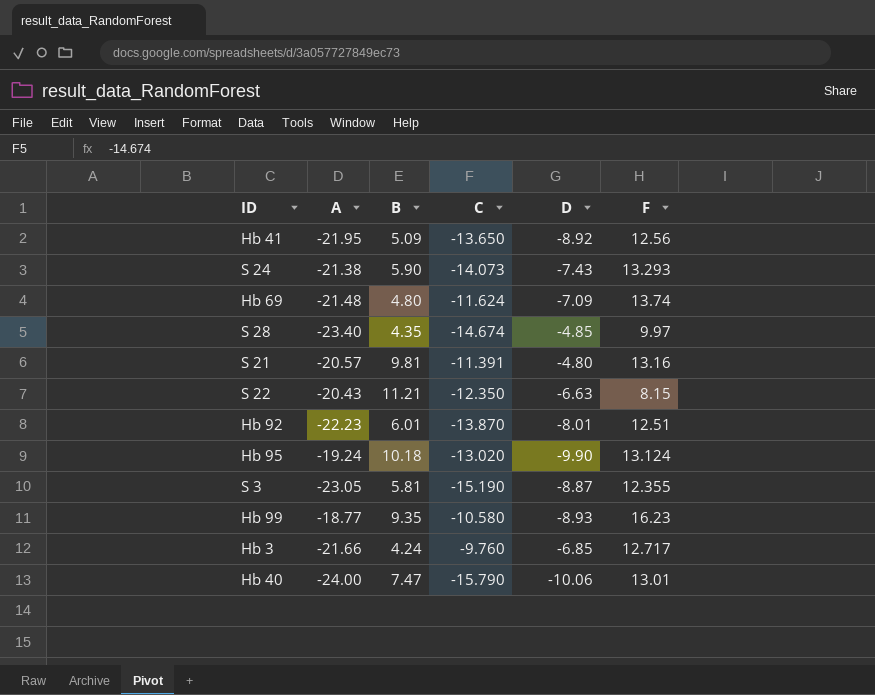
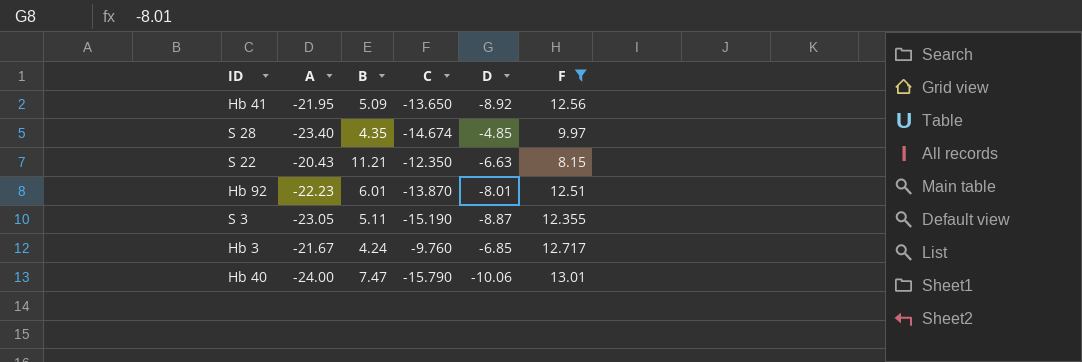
filter: none -> F <= 13.01
S 3 | B: 5.81 -> 5.11
Hb 3 | A: -21.66 -> -21.67

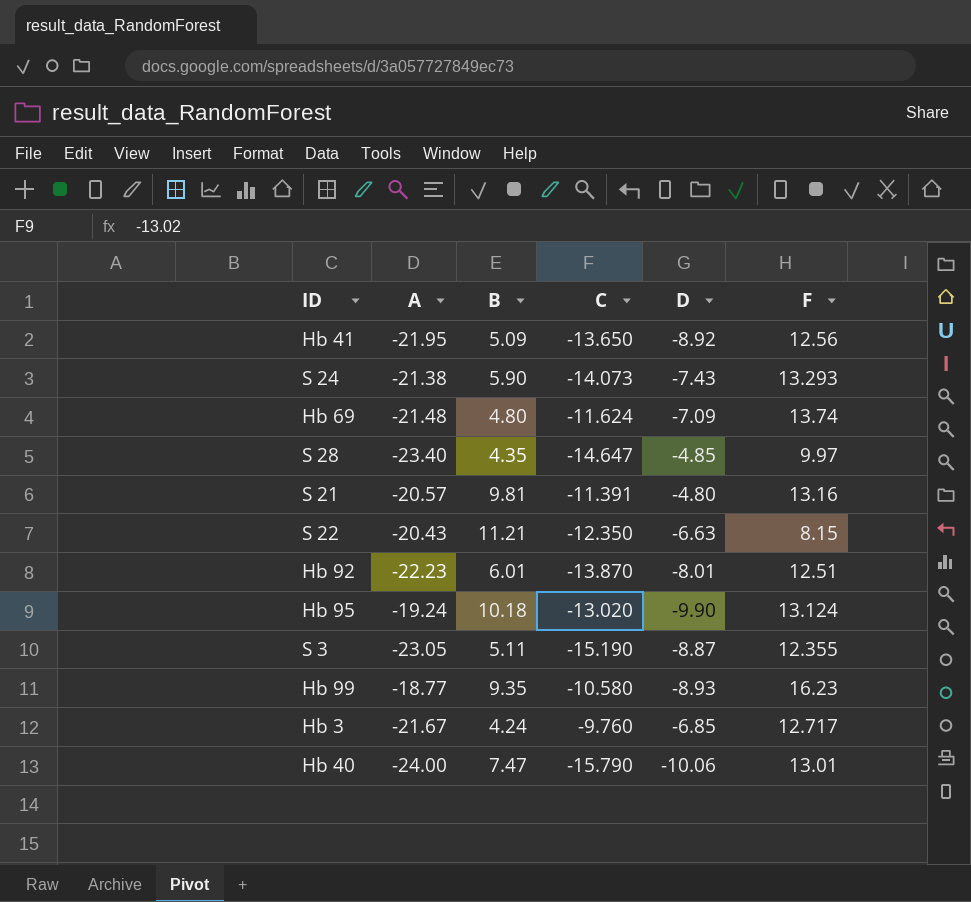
filter: F <= 13.01 -> none
S 28 | C: -14.674 -> -14.647

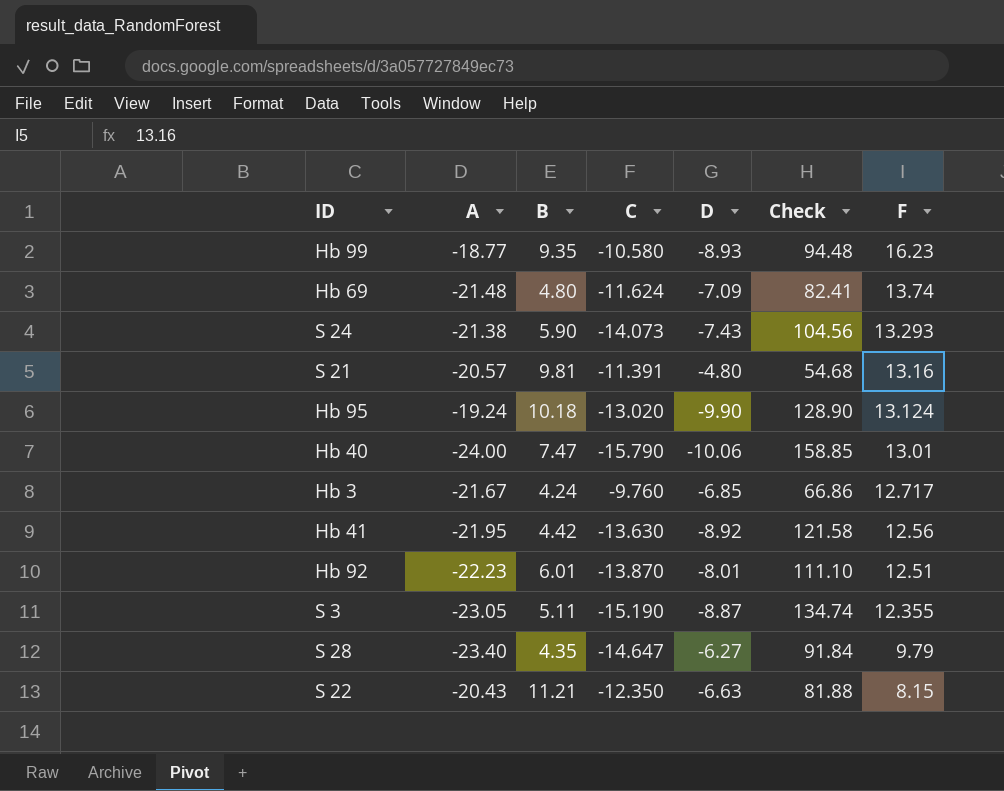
row order: none -> F descending
column Check | formula: none -> [C] * [D]
Hb 41 | B: 5.09 -> 4.42
Hb 41 | C: -13.650 -> -13.630
S 28 | D: -4.85 -> -6.27
S 28 | F: 9.97 -> 9.79

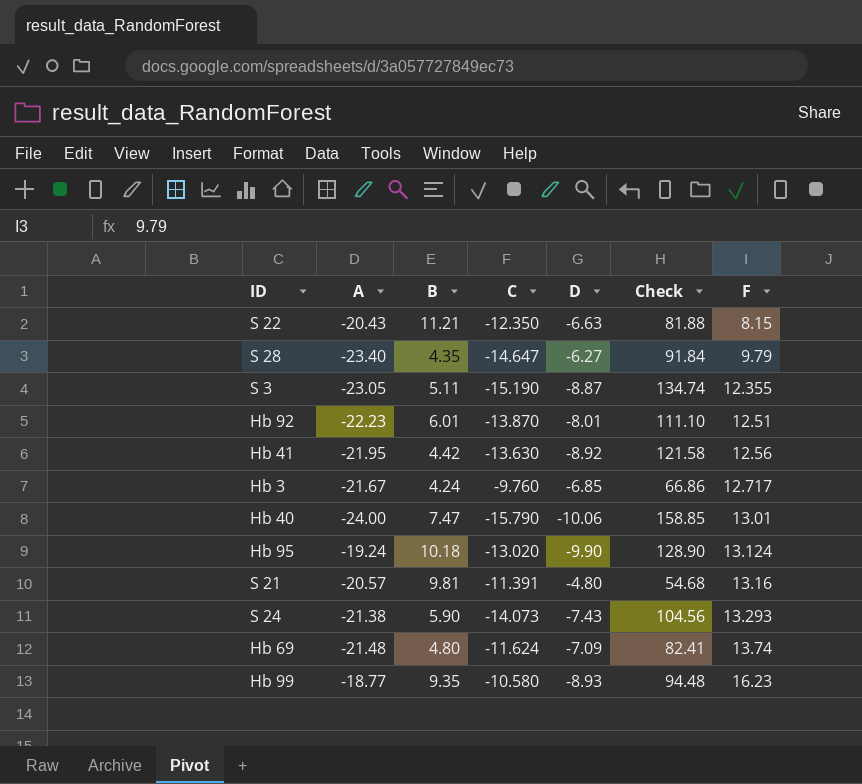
row order: F descending -> F ascending

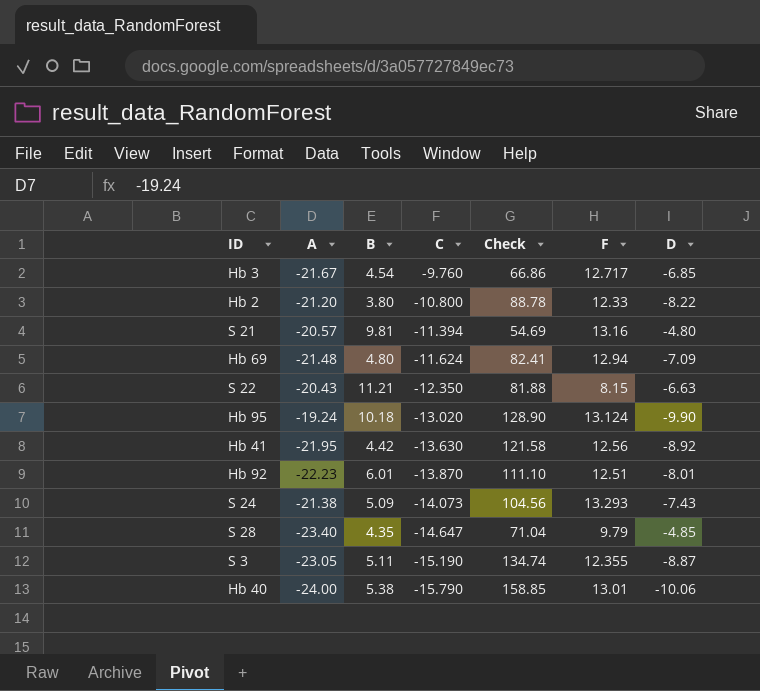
row order: F ascending -> C descending
column D | position: 5 -> 7
row Hb 99: -18.77 | 9.35 | -10.580 | -8.93 | 94.48 | 16.23 -> none
Hb 3 | B: 4.24 -> 4.54
row Hb 2: none -> -21.20 | 3.80 | -10.800 | 88.78 | 12.33 | -8.22
S 21 | C: -11.391 -> -11.394
S 21 | Check: 54.68 -> 54.69
Hb 69 | F: 13.74 -> 12.94
S 24 | B: 5.90 -> 5.09
S 28 | Check: 91.84 -> 71.04
S 28 | D: -6.27 -> -4.85
Hb 40 | B: 7.47 -> 5.38

